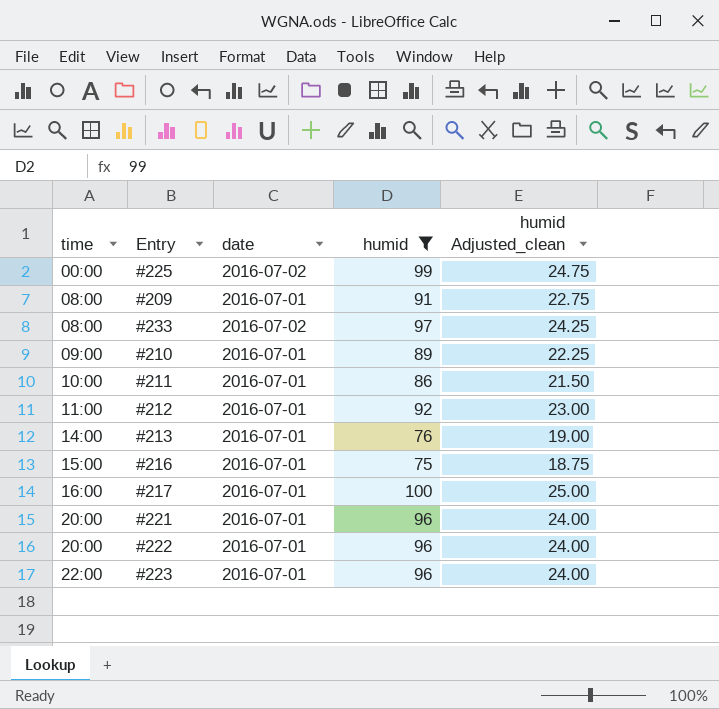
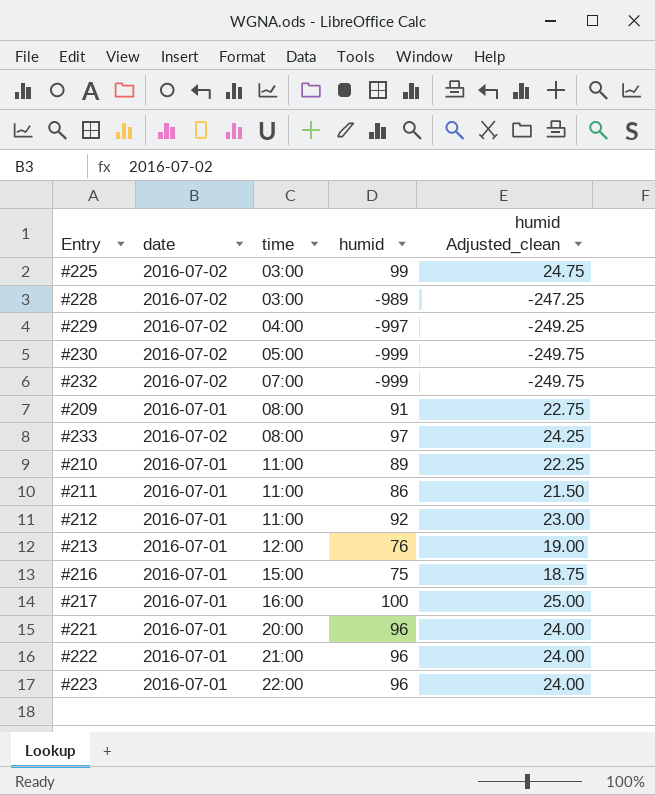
filter: humid >= 75 -> none
column time | position: 1 -> 3
#225 | time: 00:00 -> 03:00
#210 | time: 09:00 -> 11:00
#211 | time: 10:00 -> 11:00
#213 | time: 14:00 -> 12:00
#222 | time: 20:00 -> 21:00

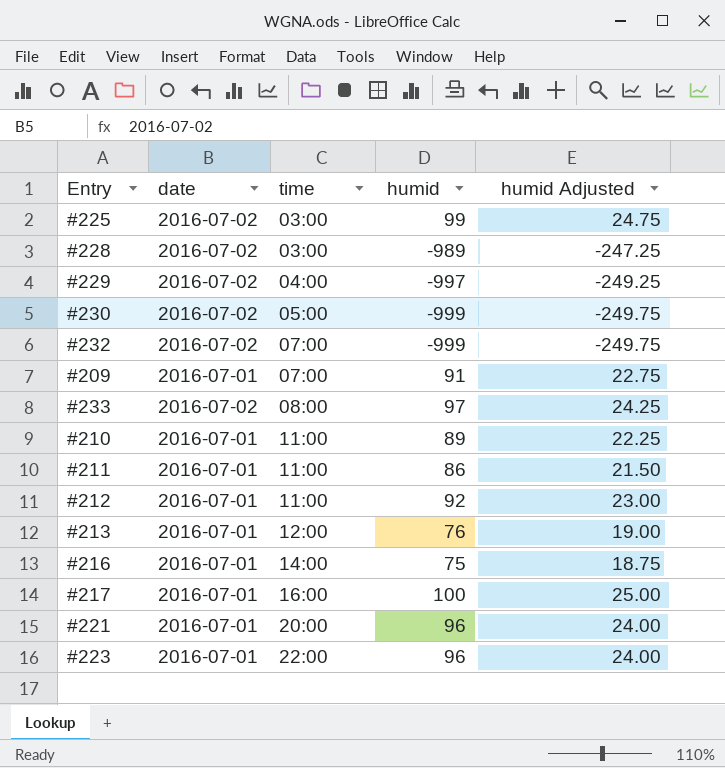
column name: humid Adjusted_clean -> humid Adjusted
row #222: 2016-07-01 | 21:00 | 96 | 24.00 -> none
#209 | time: 08:00 -> 07:00
#216 | time: 15:00 -> 14:00

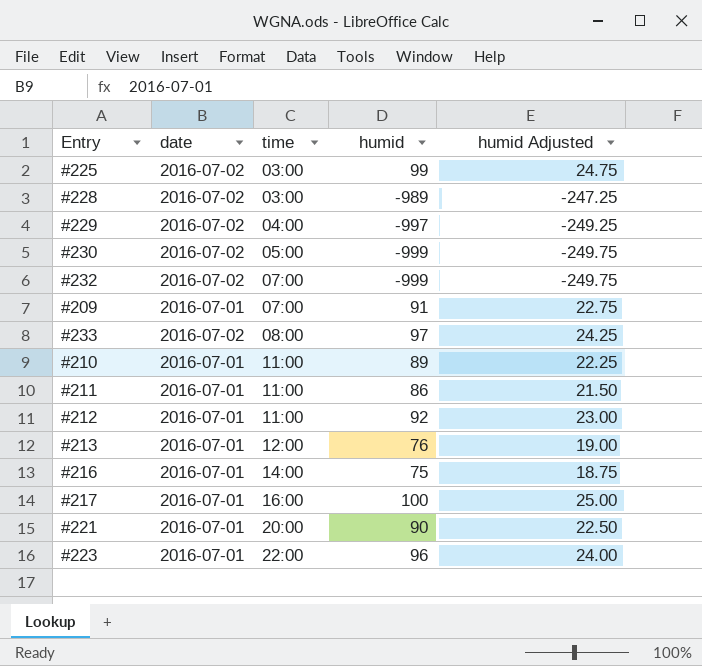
#221 | humid: 96 -> 90
#221 | humid Adjusted: 24.00 -> 22.50

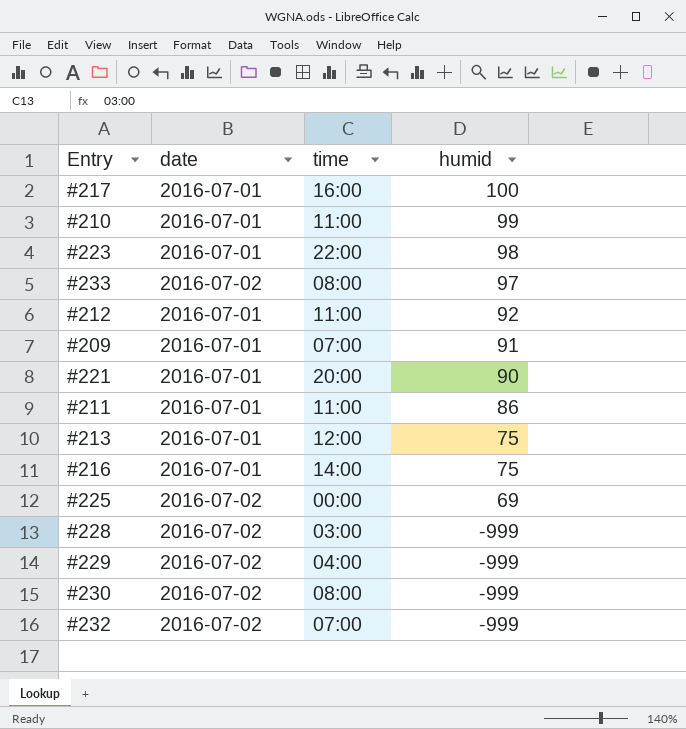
row order: time ascending -> humid descending
column humid Adjusted | formula: [humid] * 0.25 -> none
#210 | humid: 89 -> 99
#223 | humid: 96 -> 98
#213 | humid: 76 -> 75
#225 | time: 03:00 -> 00:00
#225 | humid: 99 -> 69
#228 | humid: -989 -> -999
#229 | humid: -997 -> -999
#230 | time: 05:00 -> 08:00

